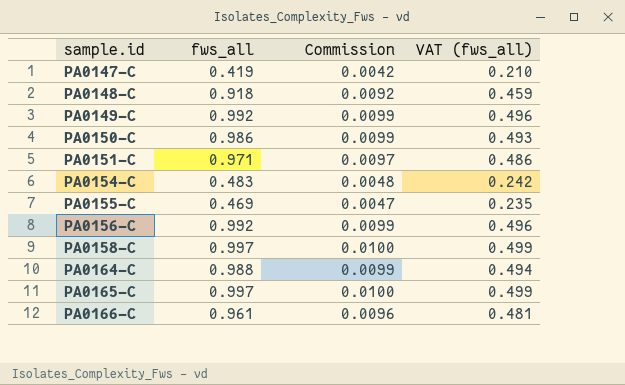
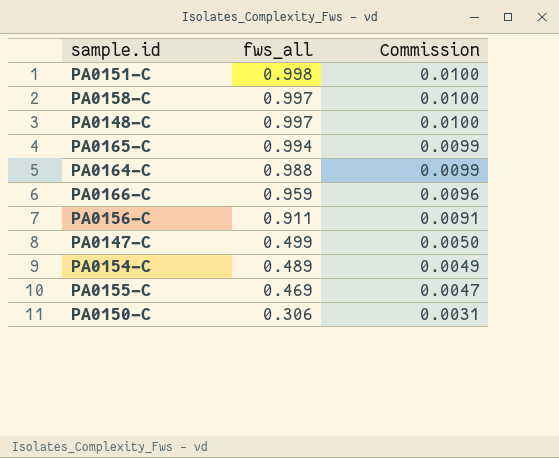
row order: sample.id ascending -> fws_all descending
column VAT (fws_all) | formula: [fws_all] * 0.5 -> none
row PA0149-C: 0.992 | 0.0099 | 0.496 -> none
PA0151-C | fws_all: 0.971 -> 0.998
PA0151-C | Commission: 0.0097 -> 0.0100
PA0148-C | fws_all: 0.918 -> 0.997
PA0148-C | Commission: 0.0092 -> 0.0100
PA0165-C | fws_all: 0.997 -> 0.994
PA0165-C | Commission: 0.0100 -> 0.0099
PA0166-C | fws_all: 0.961 -> 0.959
PA0156-C | fws_all: 0.992 -> 0.911
PA0156-C | Commission: 0.0099 -> 0.0091
PA0147-C | fws_all: 0.419 -> 0.499
PA0147-C | Commission: 0.0042 -> 0.0050
PA0154-C | fws_all: 0.483 -> 0.489
PA0154-C | Commission: 0.0048 -> 0.0049
PA0150-C | fws_all: 0.986 -> 0.306
PA0150-C | Commission: 0.0099 -> 0.0031

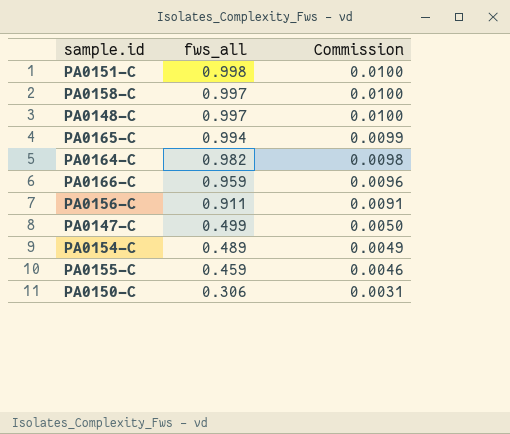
PA0164-C | fws_all: 0.988 -> 0.982
PA0164-C | Commission: 0.0099 -> 0.0098
PA0155-C | fws_all: 0.469 -> 0.459
PA0155-C | Commission: 0.0047 -> 0.0046

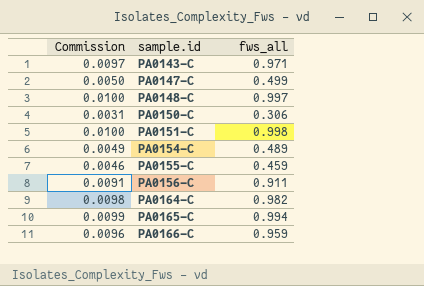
row order: fws_all descending -> sample.id ascending
column Commission | position: 3 -> 1
row PA0158-C: 0.997 | 0.0100 -> none
row PA0143-C: none -> 0.0097 | 0.971

